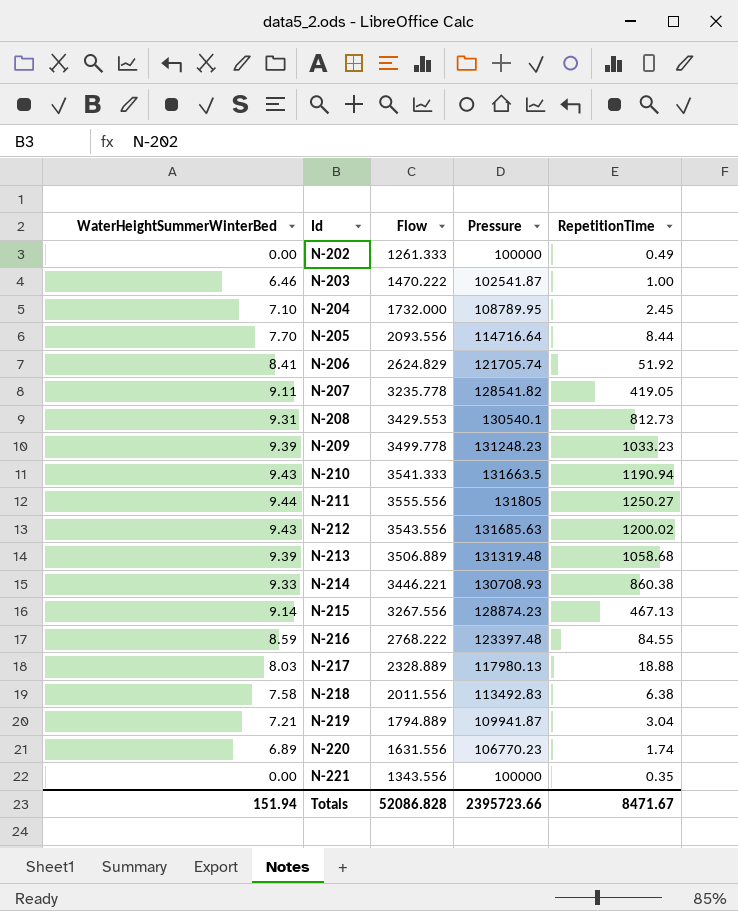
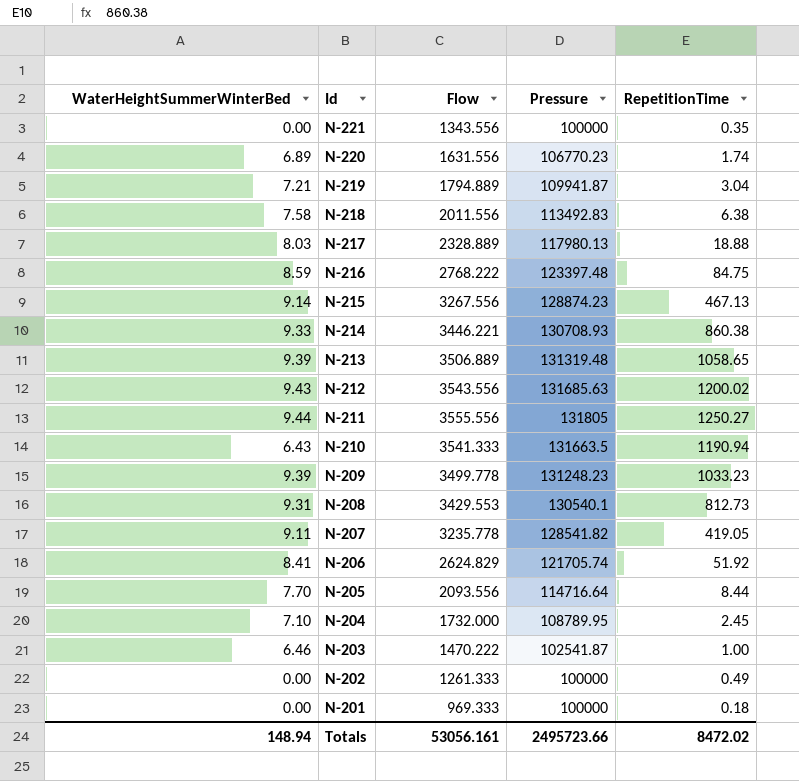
row order: Id ascending -> Id descending
N-216 | RepetitionTime: 84.55 -> 84.75
N-213 | RepetitionTime: 1058.68 -> 1058.65
N-210 | WaterHeightSummerWinterBed: 9.43 -> 6.43
row N-201: none -> 0.00 | 969.333 | 100000 | 0.18
Totals | WaterHeightSummerWinterBed: 151.94 -> 148.94
Totals | Flow: 52086.828 -> 53056.161
Totals | Pressure: 2395723.66 -> 2495723.66
Totals | RepetitionTime: 8471.67 -> 8472.02

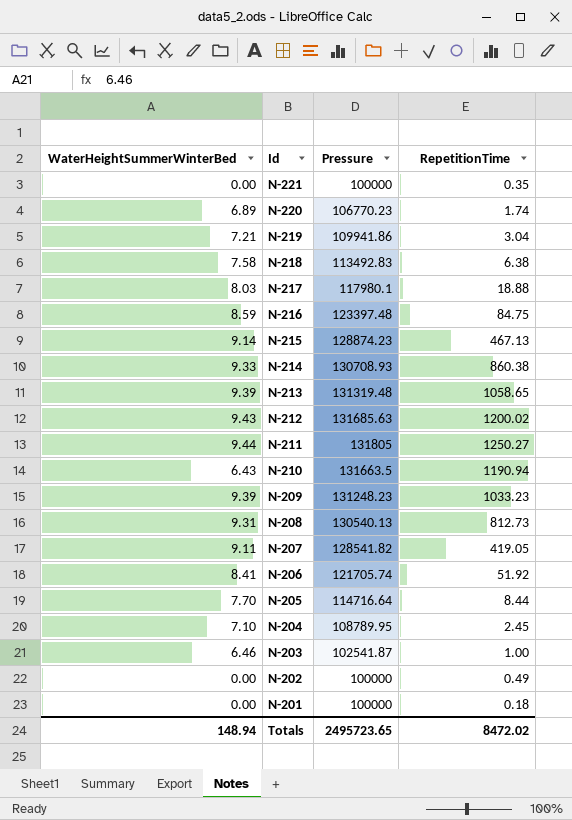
column Flow | position: 3 -> none
N-219 | Pressure: 109941.87 -> 109941.86
N-217 | Pressure: 117980.13 -> 117980.1
N-208 | Pressure: 130540.1 -> 130540.13
Totals | Pressure: 2495723.66 -> 2495723.65

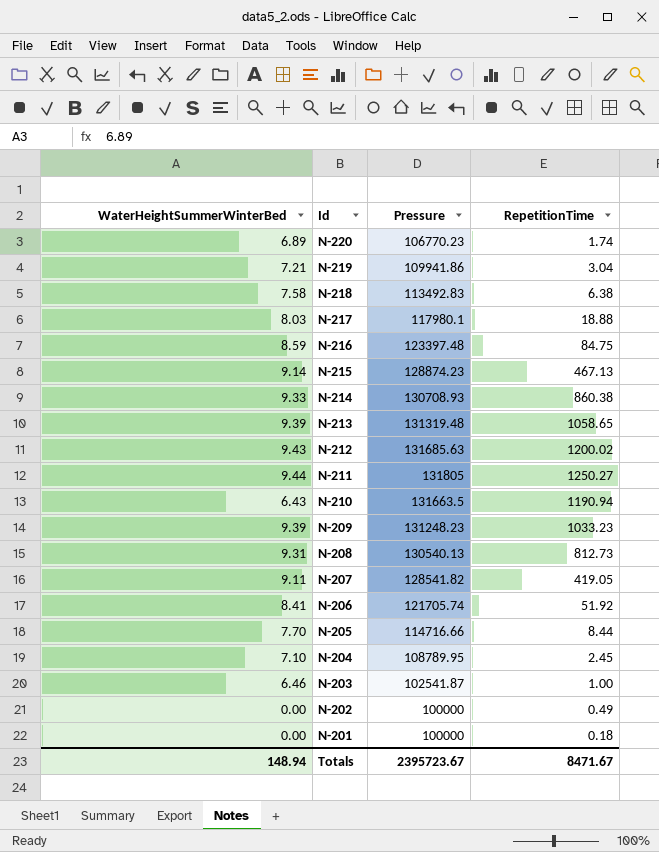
row N-221: 0.00 | 100000 | 0.35 -> none
N-205 | Pressure: 114716.64 -> 114716.66
Totals | Pressure: 2495723.65 -> 2395723.67
Totals | RepetitionTime: 8472.02 -> 8471.67

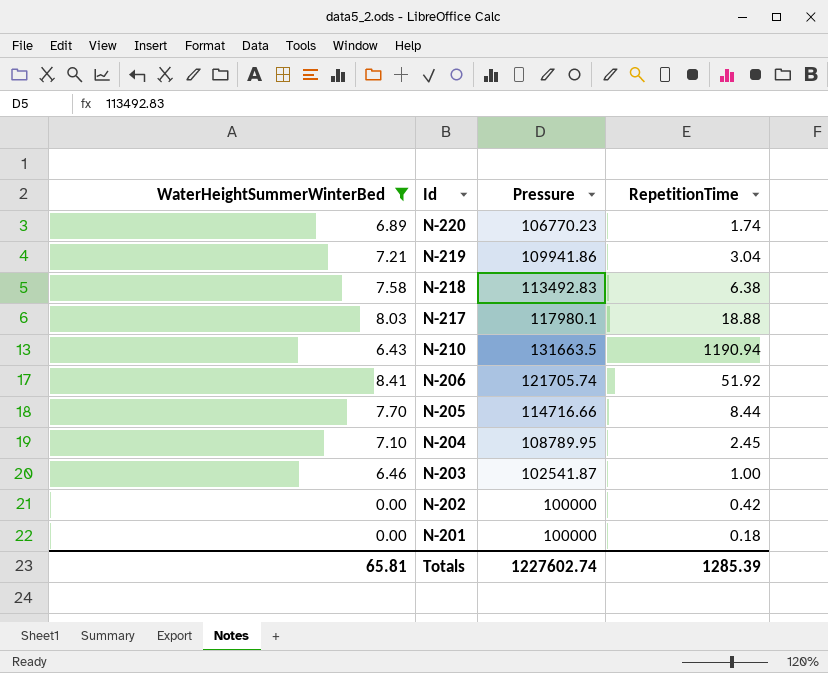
filter: none -> WaterHeightSummerWinterBed <= 8.41
N-202 | RepetitionTime: 0.49 -> 0.42
Totals | WaterHeightSummerWinterBed: 148.94 -> 65.81
Totals | Pressure: 2395723.67 -> 1227602.74
Totals | RepetitionTime: 8471.67 -> 1285.39

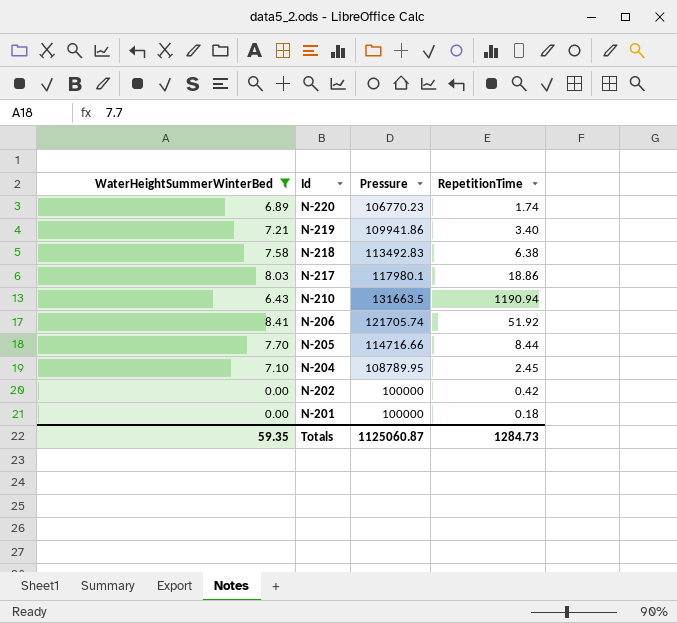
row N-203: 6.46 | 102541.87 | 1.00 -> none
N-219 | RepetitionTime: 3.04 -> 3.40
N-217 | RepetitionTime: 18.88 -> 18.86
Totals | WaterHeightSummerWinterBed: 65.81 -> 59.35
Totals | Pressure: 1227602.74 -> 1125060.87
Totals | RepetitionTime: 1285.39 -> 1284.73

